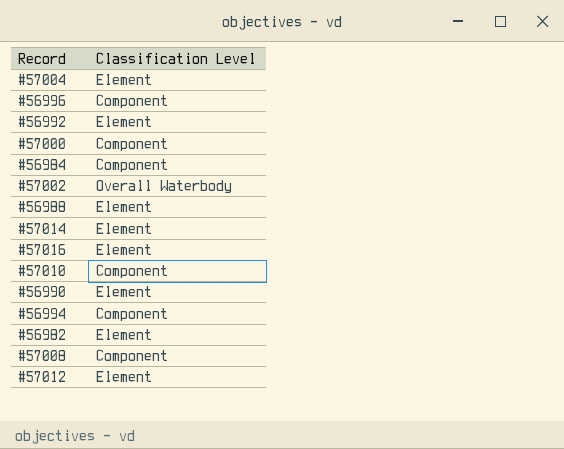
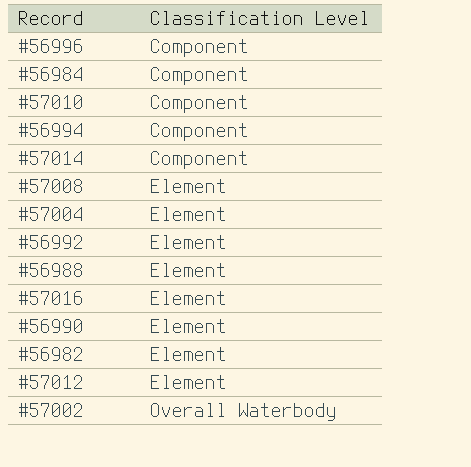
row order: none -> Classification Level ascending
row #57000: Component -> none
#57014 | Classification Level: Element -> Component
#57008 | Classification Level: Component -> Element

